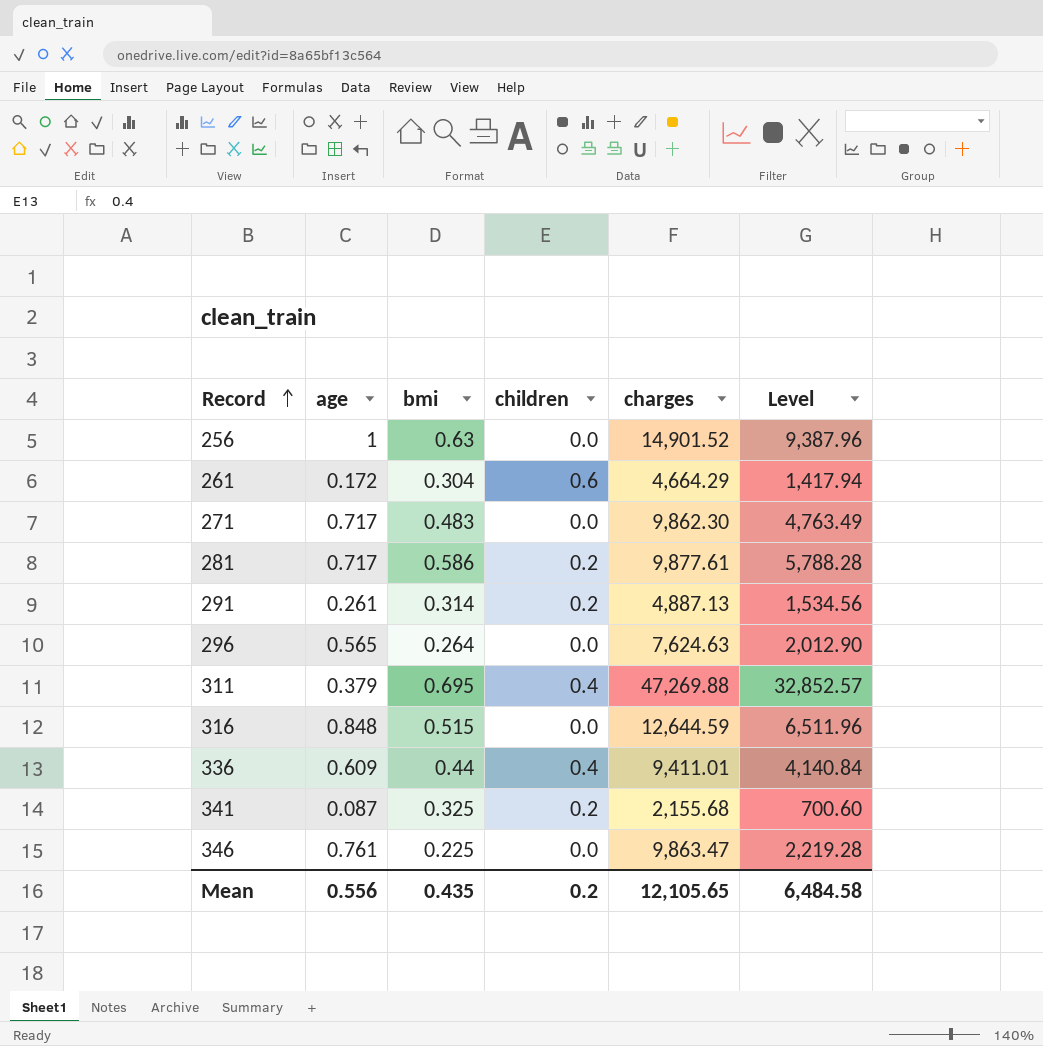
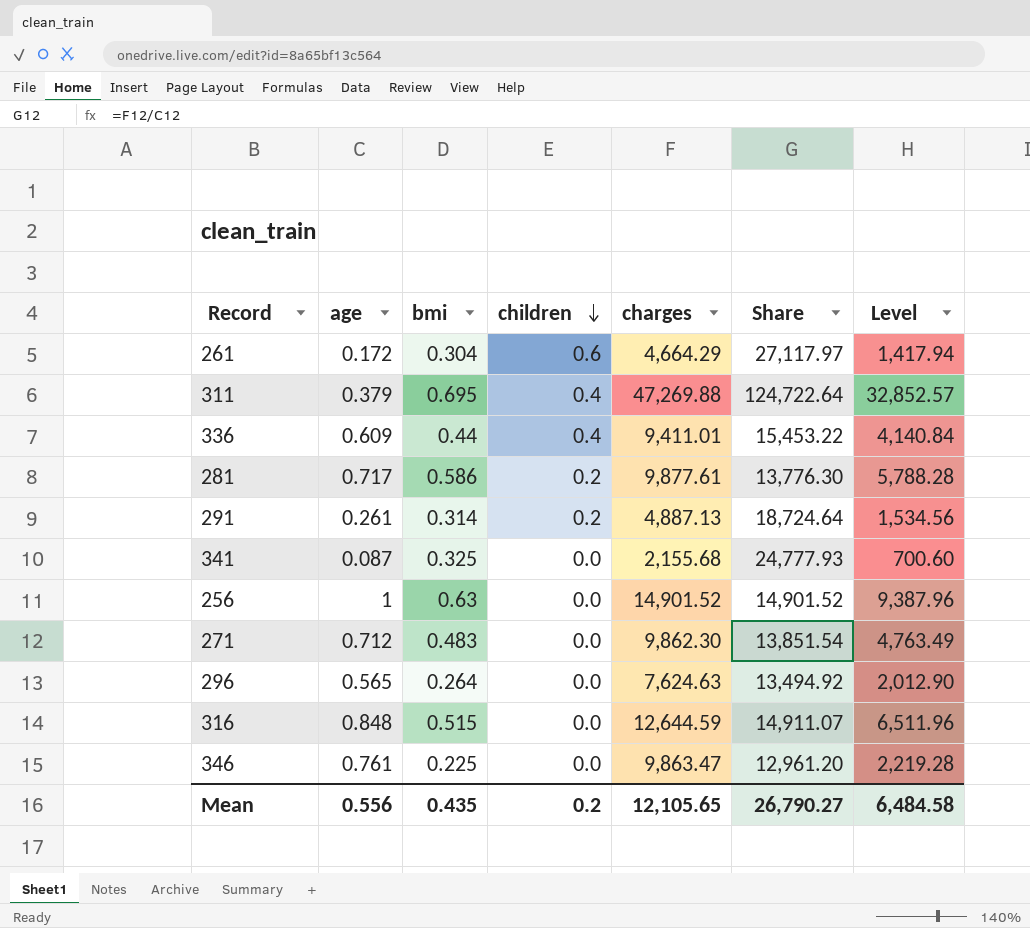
row order: Record ascending -> children descending
column Share | formula: none -> [charges] / [age]
341 | children: 0.2 -> 0.0
271 | age: 0.717 -> 0.712

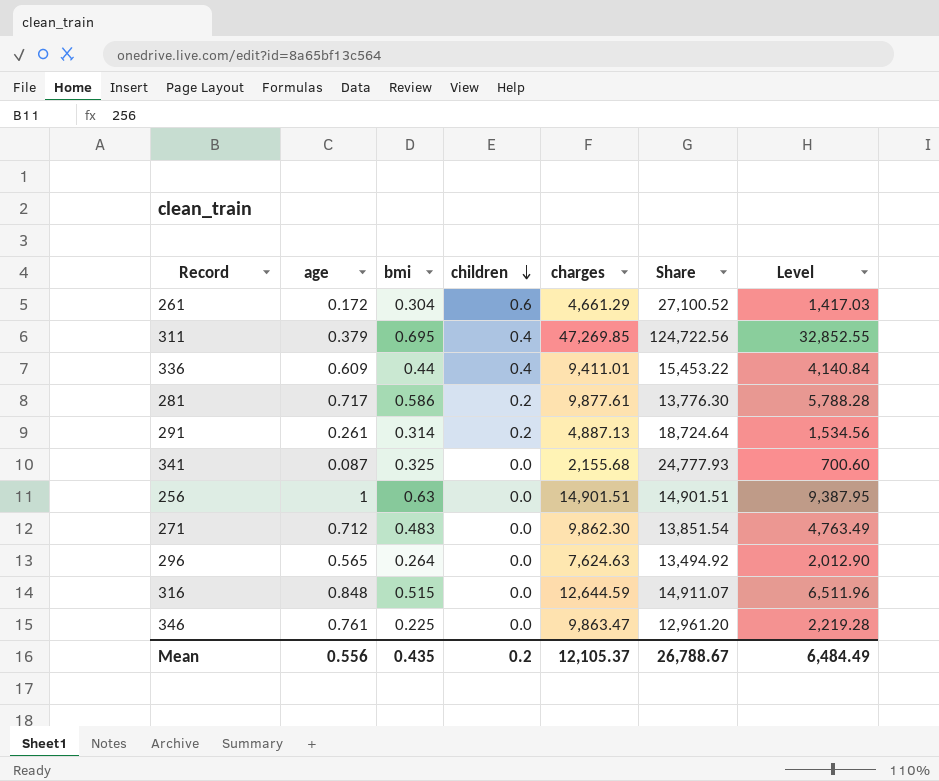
261 | charges: 4,664.29 -> 4,661.29
261 | Share: 27,117.97 -> 27,100.52
261 | Level: 1,417.94 -> 1,417.03
311 | charges: 47,269.88 -> 47,269.85
311 | Share: 124,722.64 -> 124,722.56
311 | Level: 32,852.57 -> 32,852.55
256 | charges: 14,901.52 -> 14,901.51
256 | Share: 14,901.52 -> 14,901.51
256 | Level: 9,387.96 -> 9,387.95
Mean | charges: 12,105.65 -> 12,105.37
Mean | Share: 26,790.27 -> 26,788.67
Mean | Level: 6,484.58 -> 6,484.49

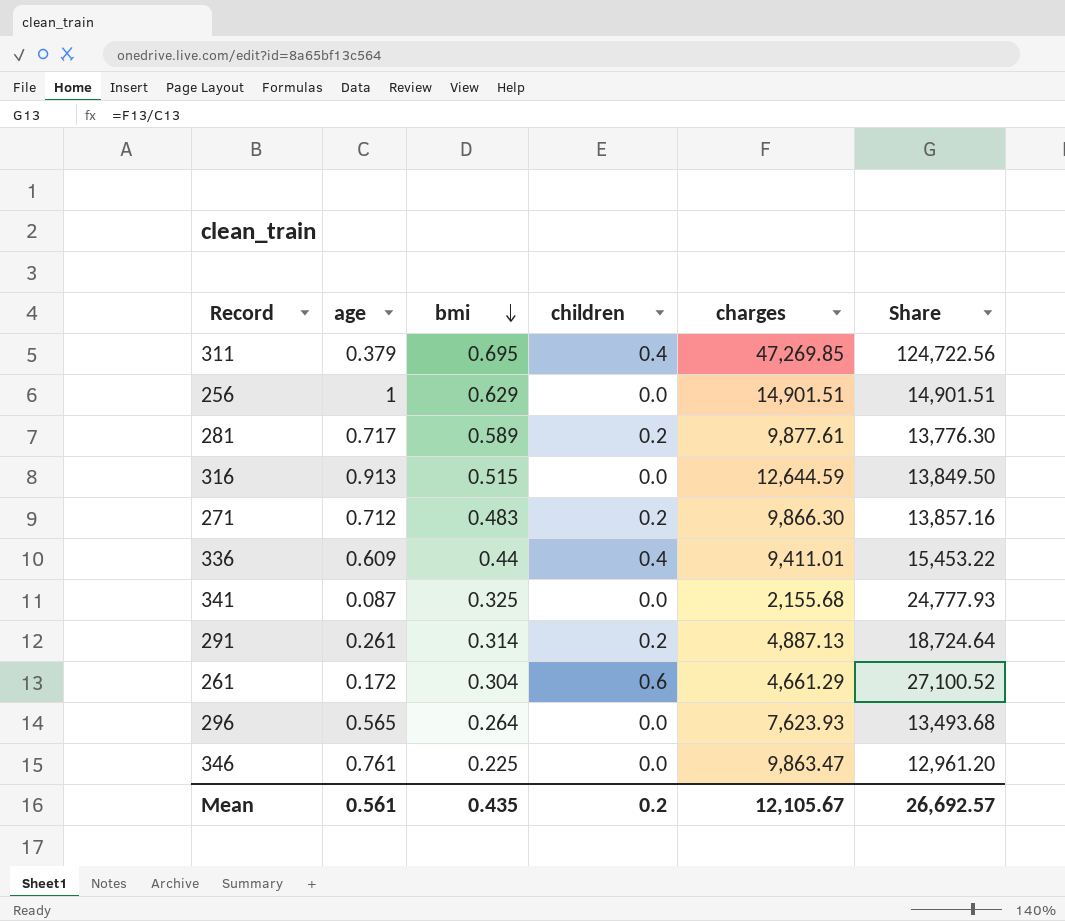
row order: children descending -> bmi descending
column Level | formula: [bmi] * [charges] -> none
256 | bmi: 0.63 -> 0.629
281 | bmi: 0.586 -> 0.589
316 | age: 0.848 -> 0.913
316 | Share: 14,911.07 -> 13,849.50
271 | children: 0.0 -> 0.2
271 | charges: 9,862.30 -> 9,866.30
271 | Share: 13,851.54 -> 13,857.16
296 | charges: 7,624.63 -> 7,623.93
296 | Share: 13,494.92 -> 13,493.68
Mean | age: 0.556 -> 0.561
Mean | charges: 12,105.37 -> 12,105.67
Mean | Share: 26,788.67 -> 26,692.57

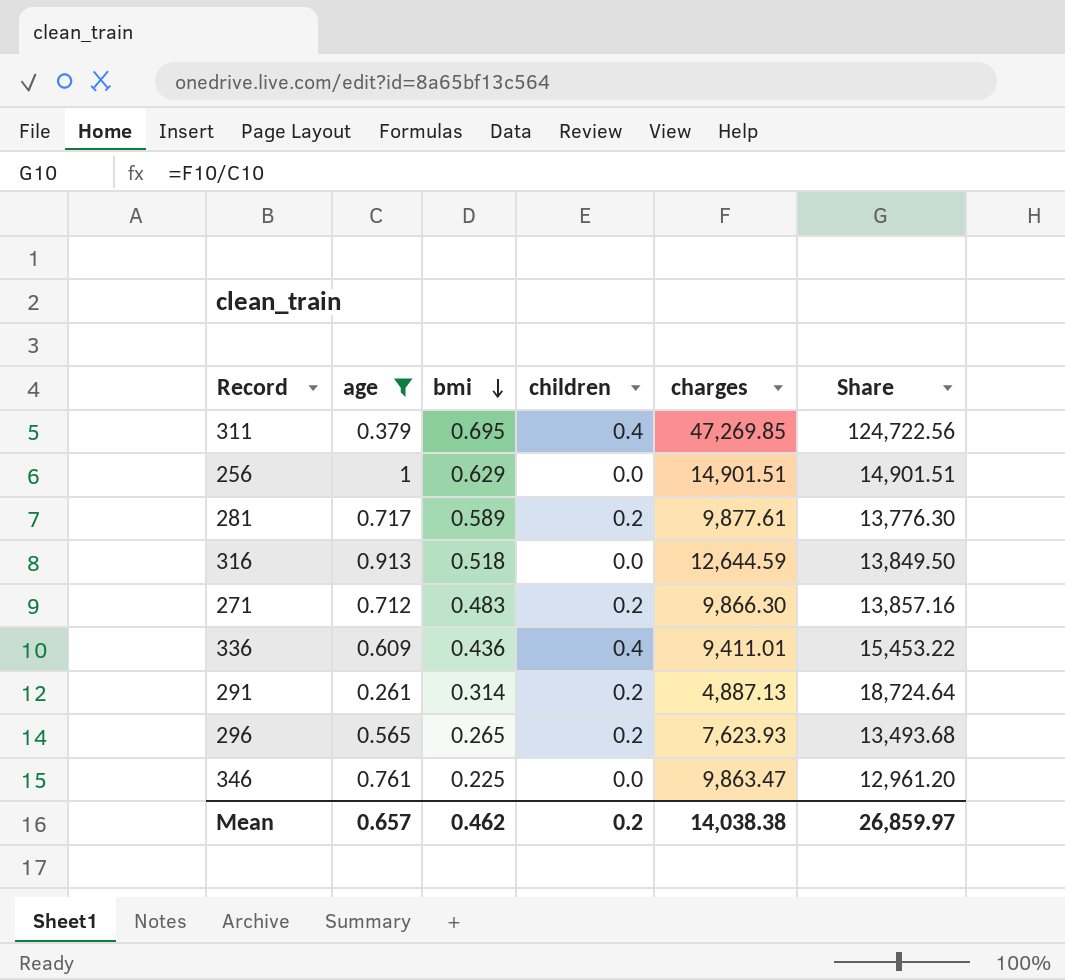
filter: none -> age >= 0.261
316 | bmi: 0.515 -> 0.518
336 | bmi: 0.44 -> 0.436
296 | bmi: 0.264 -> 0.265
296 | children: 0.0 -> 0.2
Mean | age: 0.561 -> 0.657
Mean | bmi: 0.435 -> 0.462
Mean | charges: 12,105.67 -> 14,038.38
Mean | Share: 26,692.57 -> 26,859.97

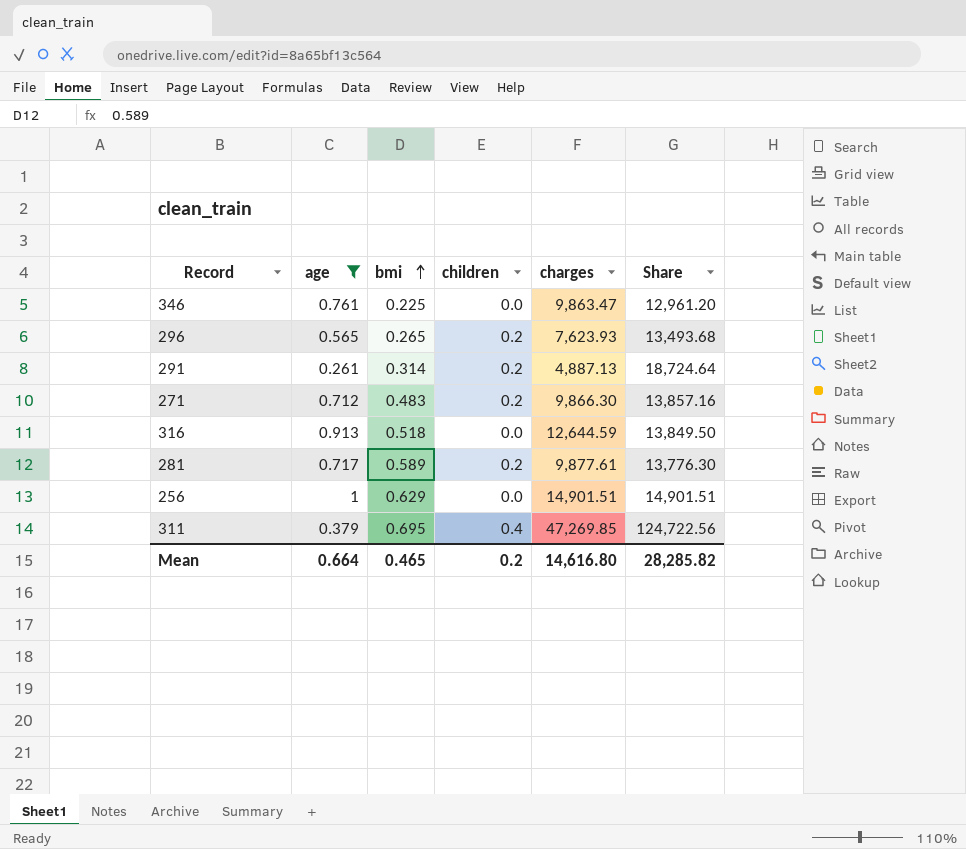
row order: bmi descending -> bmi ascending
row 336: 0.609 | 0.436 | 0.4 | 9,411.01 | 15,453.22 -> none
Mean | age: 0.657 -> 0.664
Mean | bmi: 0.462 -> 0.465
Mean | charges: 14,038.38 -> 14,616.80
Mean | Share: 26,859.97 -> 28,285.82

